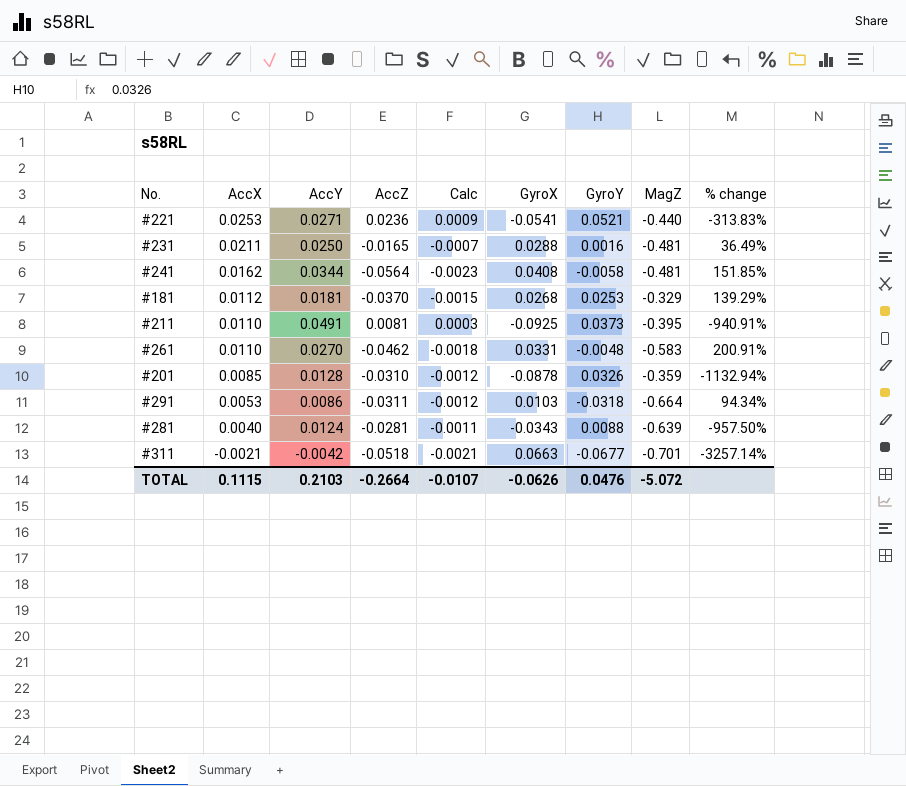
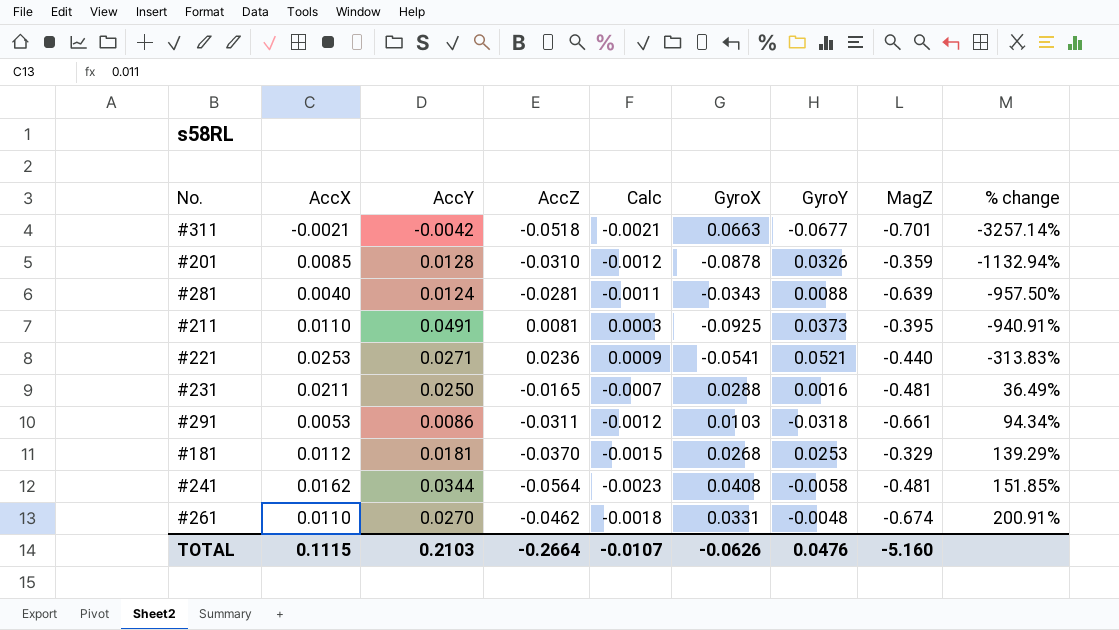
row order: AccX descending -> % change ascending
#291 | MagZ: -0.664 -> -0.661
#261 | MagZ: -0.583 -> -0.674
TOTAL | MagZ: -5.072 -> -5.160

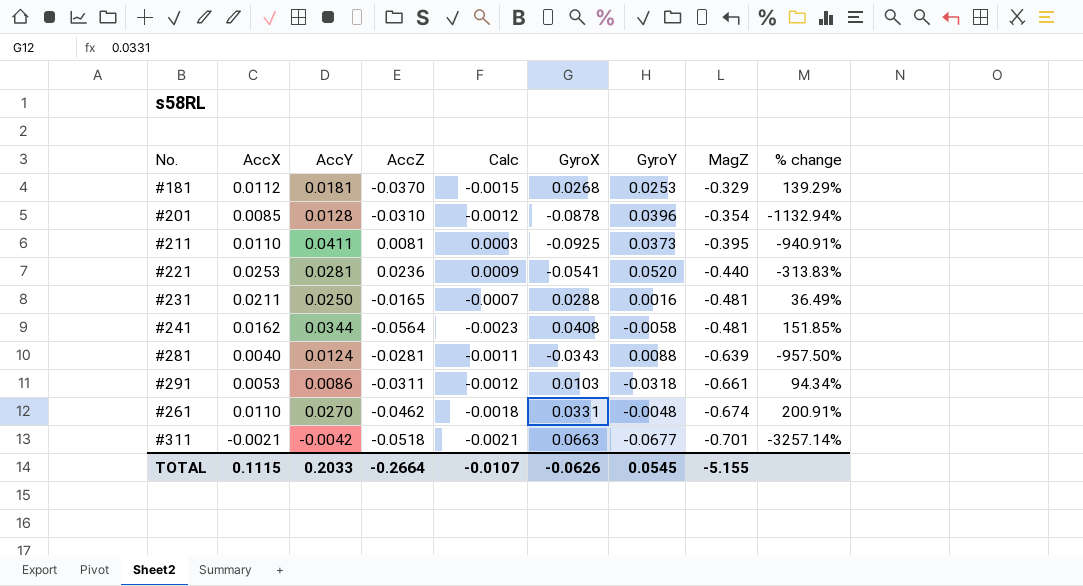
row order: % change ascending -> MagZ descending
#201 | GyroY: 0.0326 -> 0.0396
#201 | MagZ: -0.359 -> -0.354
#211 | AccY: 0.0491 -> 0.0411
#221 | AccY: 0.0271 -> 0.0281
#221 | GyroY: 0.0521 -> 0.0520
TOTAL | AccY: 0.2103 -> 0.2033
TOTAL | GyroY: 0.0476 -> 0.0545
TOTAL | MagZ: -5.160 -> -5.155

